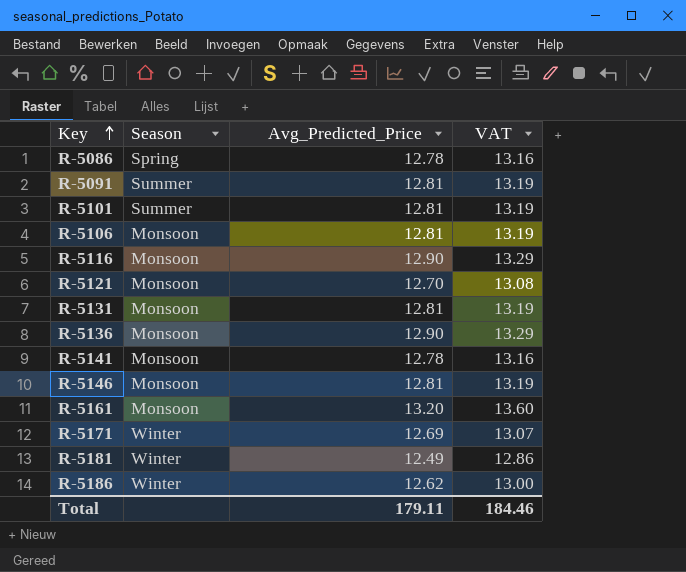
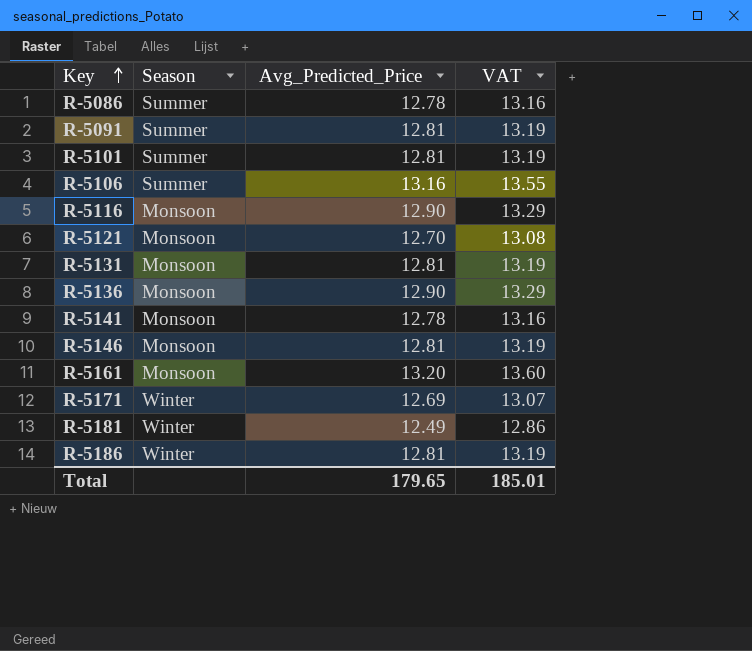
R-5086 | Season: Spring -> Summer
R-5106 | Season: Monsoon -> Summer
R-5106 | Avg_Predicted_Price: 12.81 -> 13.16
R-5106 | VAT: 13.19 -> 13.55
R-5186 | Avg_Predicted_Price: 12.62 -> 12.81
R-5186 | VAT: 13.00 -> 13.19
Total | Avg_Predicted_Price: 179.11 -> 179.65
Total | VAT: 184.46 -> 185.01

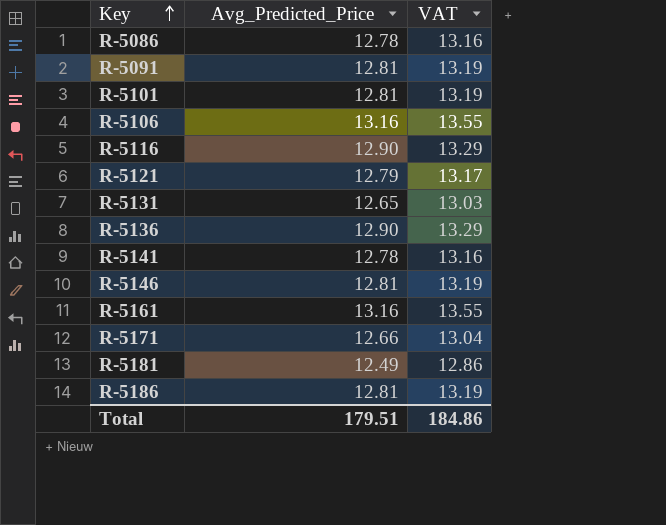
column Season | position: 2 -> none
R-5121 | Avg_Predicted_Price: 12.70 -> 12.79
R-5121 | VAT: 13.08 -> 13.17
R-5131 | Avg_Predicted_Price: 12.81 -> 12.65
R-5131 | VAT: 13.19 -> 13.03
R-5161 | Avg_Predicted_Price: 13.20 -> 13.16
R-5161 | VAT: 13.60 -> 13.55
R-5171 | Avg_Predicted_Price: 12.69 -> 12.66
R-5171 | VAT: 13.07 -> 13.04
Total | Avg_Predicted_Price: 179.65 -> 179.51
Total | VAT: 185.01 -> 184.86

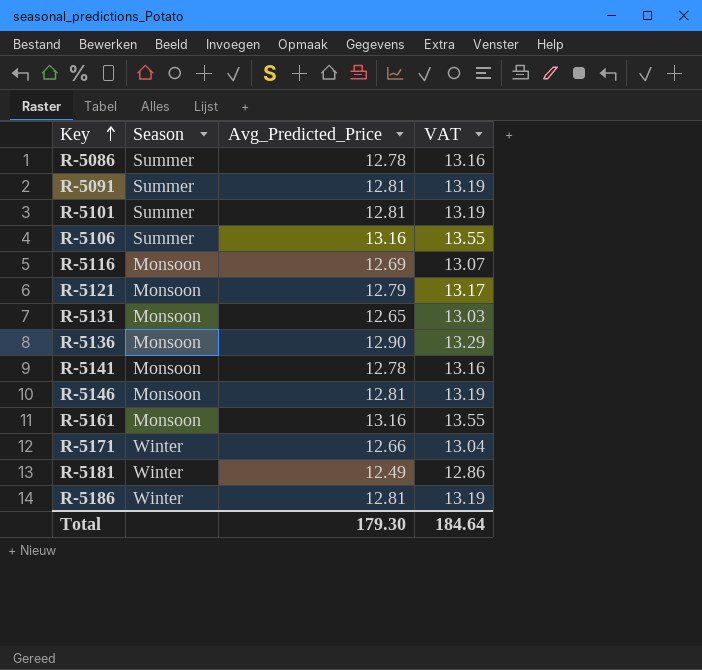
column Season | position: none -> 2
R-5116 | Avg_Predicted_Price: 12.90 -> 12.69
R-5116 | VAT: 13.29 -> 13.07
Total | Avg_Predicted_Price: 179.51 -> 179.30
Total | VAT: 184.86 -> 184.64

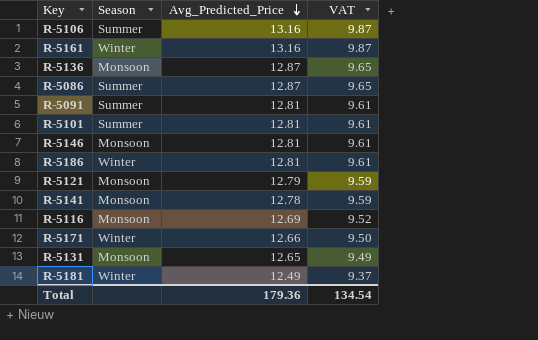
row order: Key ascending -> Avg_Predicted_Price descending
column VAT | formula: [Avg_Predicted_Price] * 1.03 -> [Avg_Predicted_Price] * 0.75
R-5161 | Season: Monsoon -> Winter
R-5136 | Avg_Predicted_Price: 12.90 -> 12.87
R-5086 | Avg_Predicted_Price: 12.78 -> 12.87
Total | Avg_Predicted_Price: 179.30 -> 179.36
Total | VAT: 184.64 -> 134.54

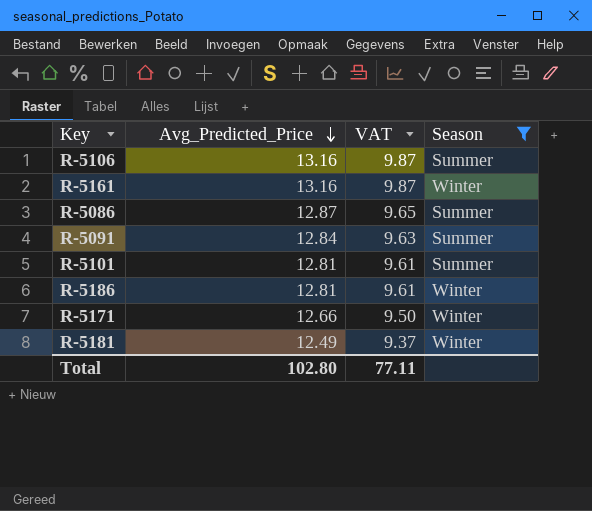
filter: none -> Season != Monsoon
column Season | position: 2 -> 4
R-5091 | Avg_Predicted_Price: 12.81 -> 12.84
R-5091 | VAT: 9.61 -> 9.63
Total | Avg_Predicted_Price: 179.36 -> 102.80
Total | VAT: 134.54 -> 77.11

